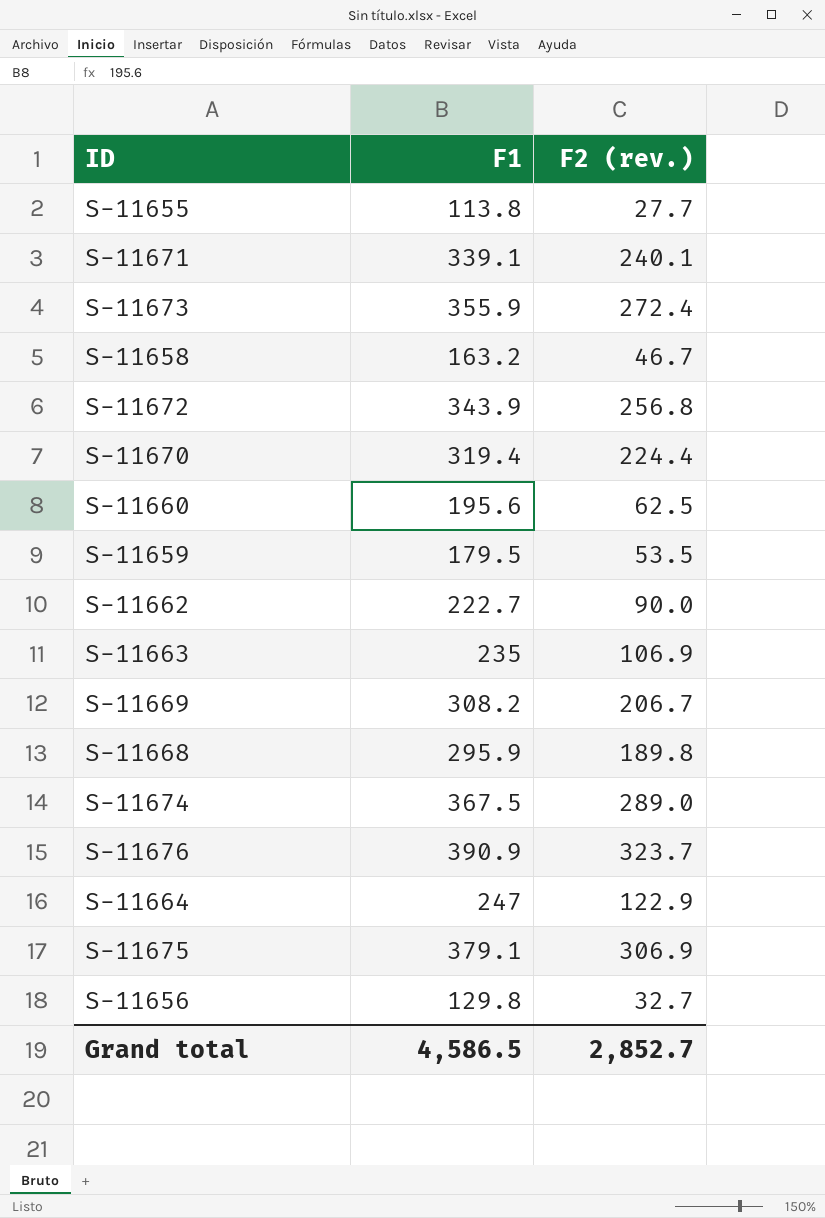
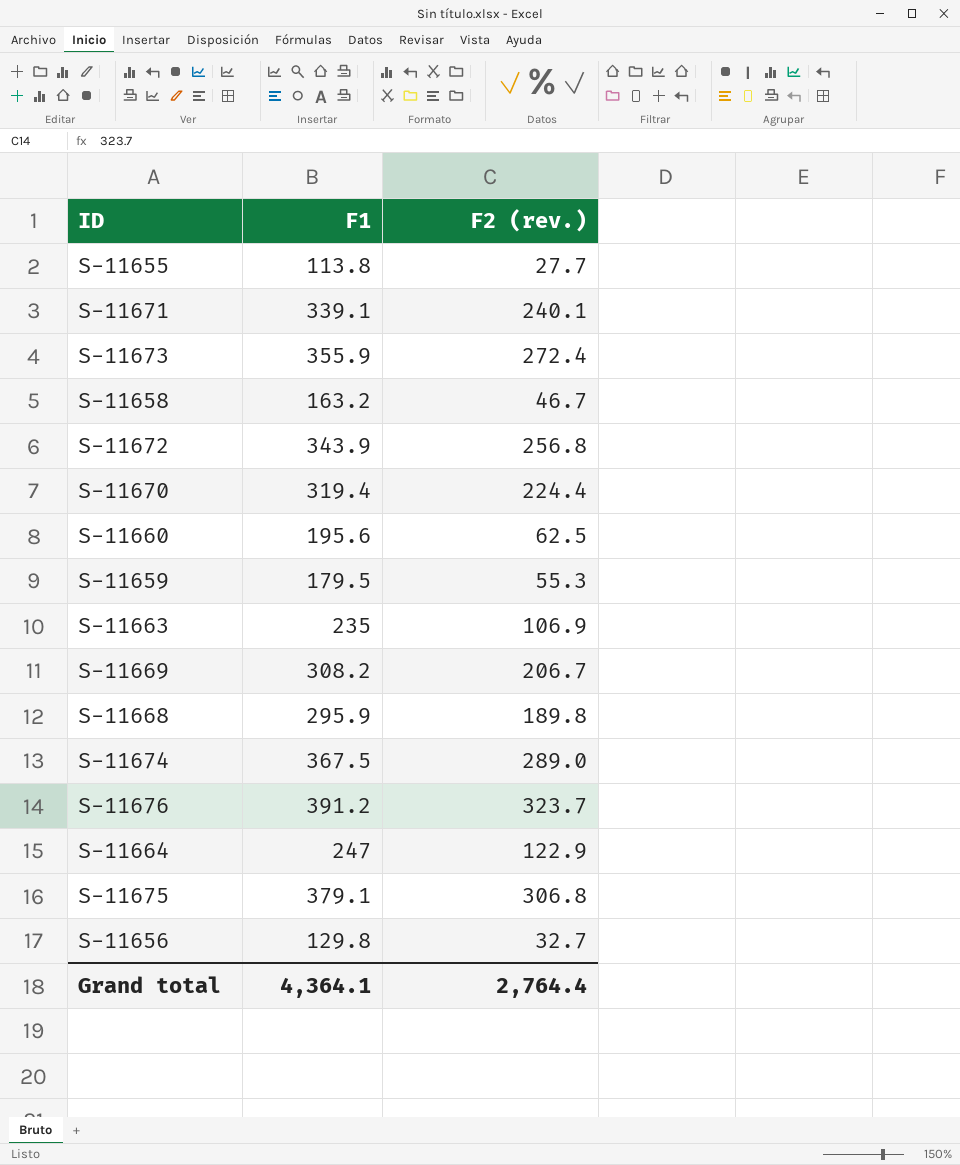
row S-11662: 222.7 | 90.0 -> none
S-11659 | F2 (rev.): 53.5 -> 55.3
S-11676 | F1: 390.9 -> 391.2
S-11675 | F2 (rev.): 306.9 -> 306.8
Grand total | F1: 4,586.5 -> 4,364.1
Grand total | F2 (rev.): 2,852.7 -> 2,764.4

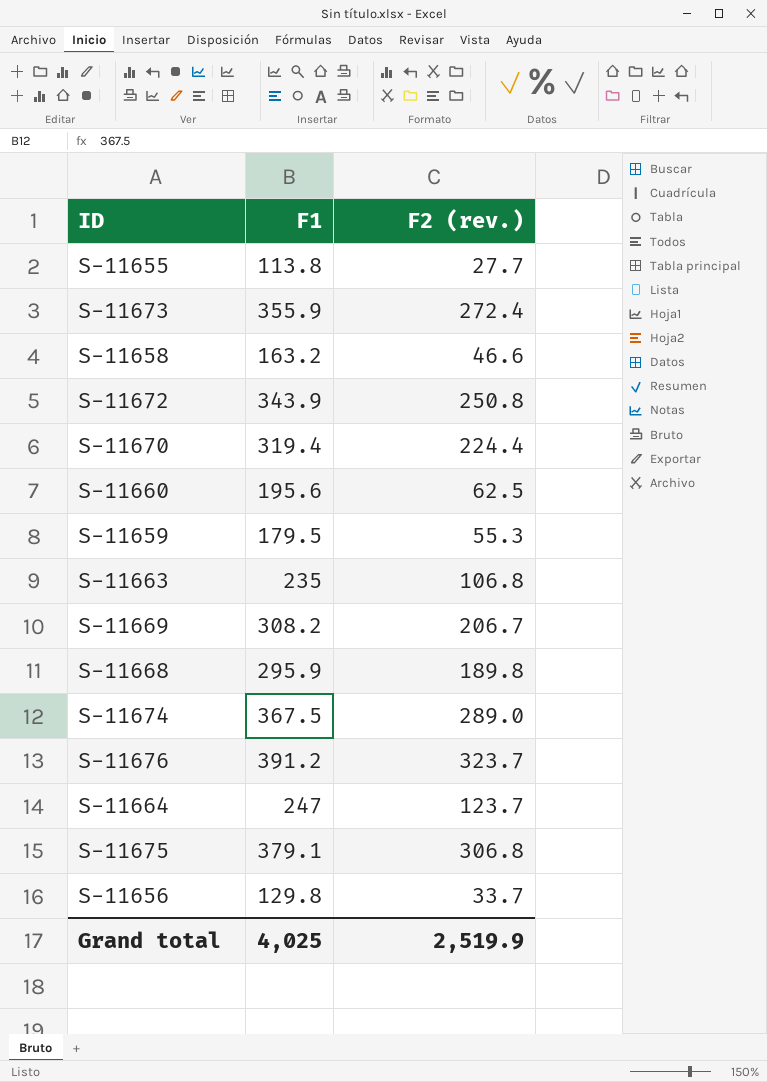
row S-11671: 339.1 | 240.1 -> none
S-11658 | F2 (rev.): 46.7 -> 46.6
S-11672 | F2 (rev.): 256.8 -> 250.8
S-11663 | F2 (rev.): 106.9 -> 106.8
S-11664 | F2 (rev.): 122.9 -> 123.7
S-11656 | F2 (rev.): 32.7 -> 33.7
Grand total | F1: 4,364.1 -> 4,025
Grand total | F2 (rev.): 2,764.4 -> 2,519.9

